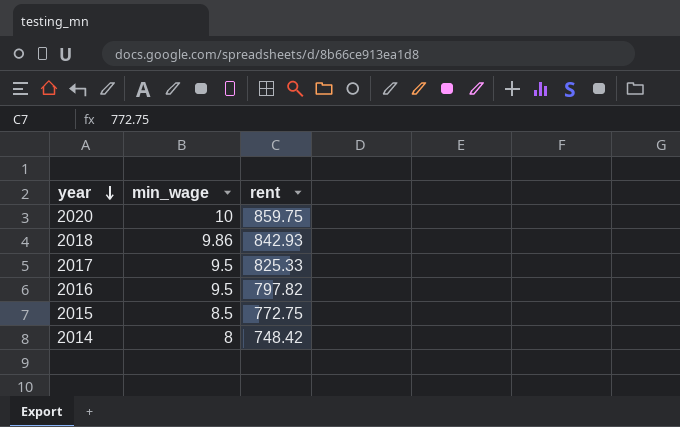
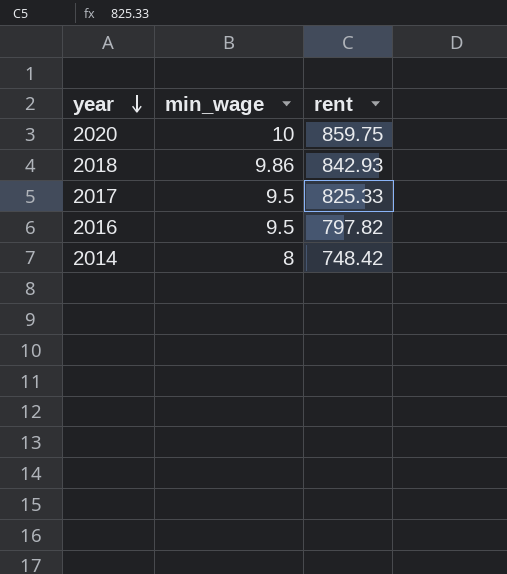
row 2015: 8.5 | 772.75 -> none

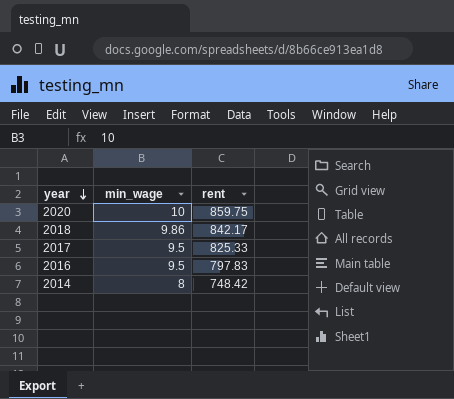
2018 | rent: 842.93 -> 842.17
2016 | rent: 797.82 -> 797.83

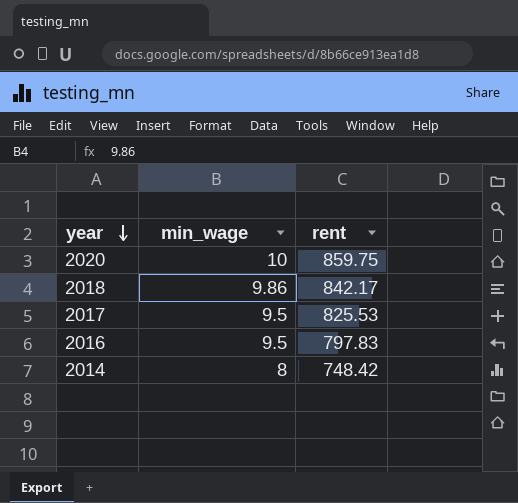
2017 | rent: 825.33 -> 825.53

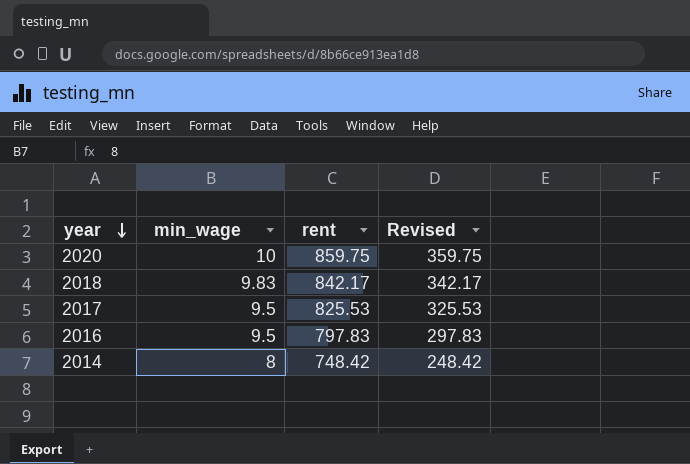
column Revised | formula: none -> [rent] - 500
2018 | min_wage: 9.86 -> 9.83

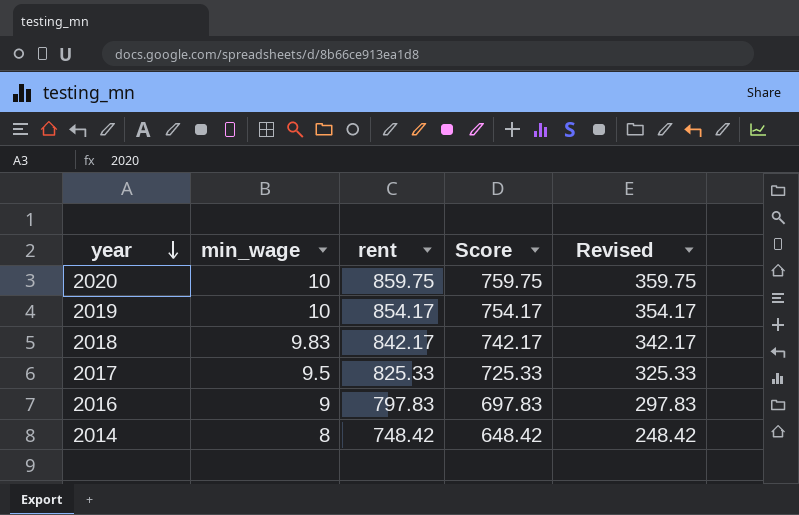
column Score | formula: none -> [rent] - 100
row 2019: none -> 10 | 854.17 | 754.17 | 354.17
2017 | rent: 825.53 -> 825.33
2017 | Revised: 325.53 -> 325.33
2016 | min_wage: 9.5 -> 9

